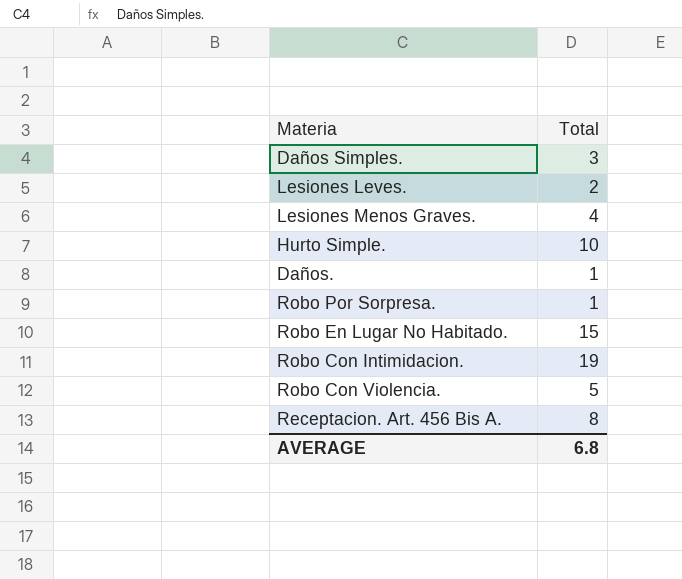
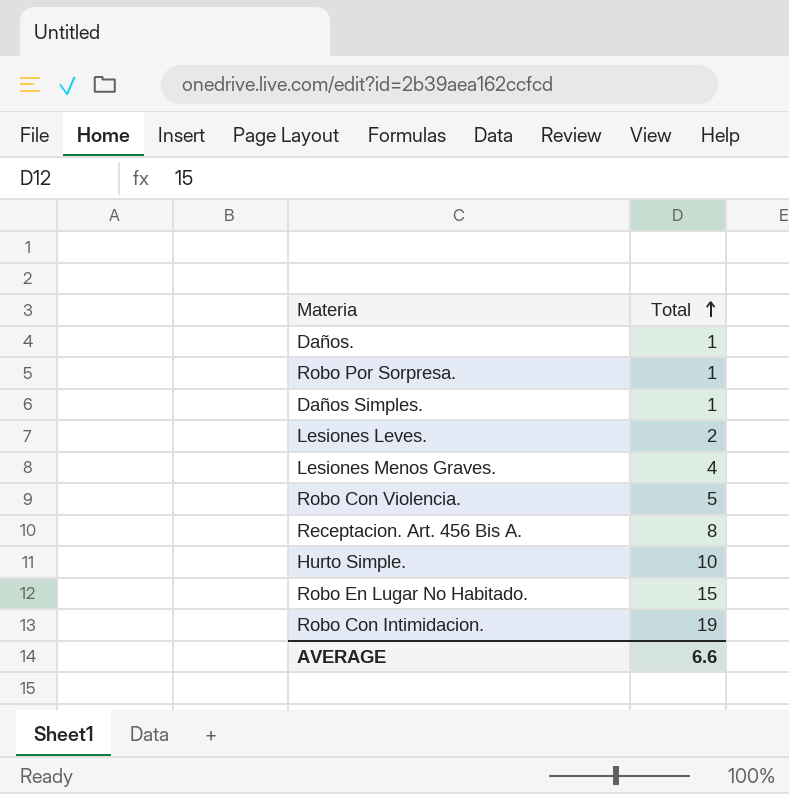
row order: none -> Total ascending
Daños Simples. | Total: 3 -> 1
AVERAGE | Total: 6.8 -> 6.6

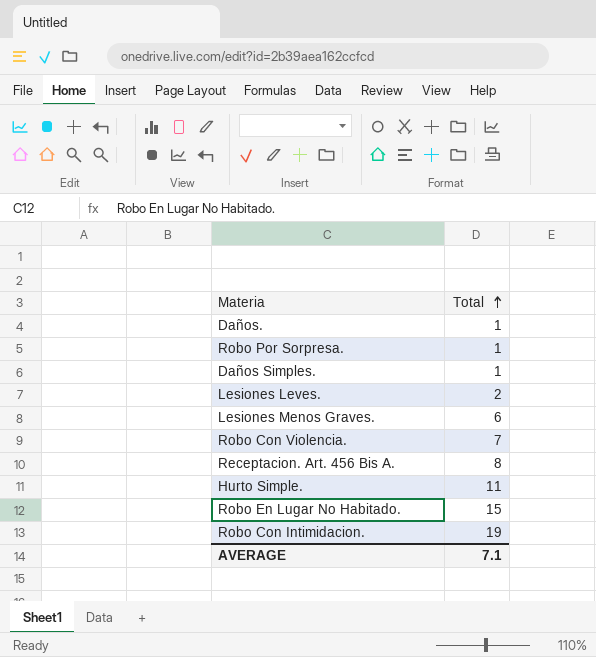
Lesiones Menos Graves. | Total: 4 -> 6
Robo Con Violencia. | Total: 5 -> 7
Hurto Simple. | Total: 10 -> 11
AVERAGE | Total: 6.6 -> 7.1

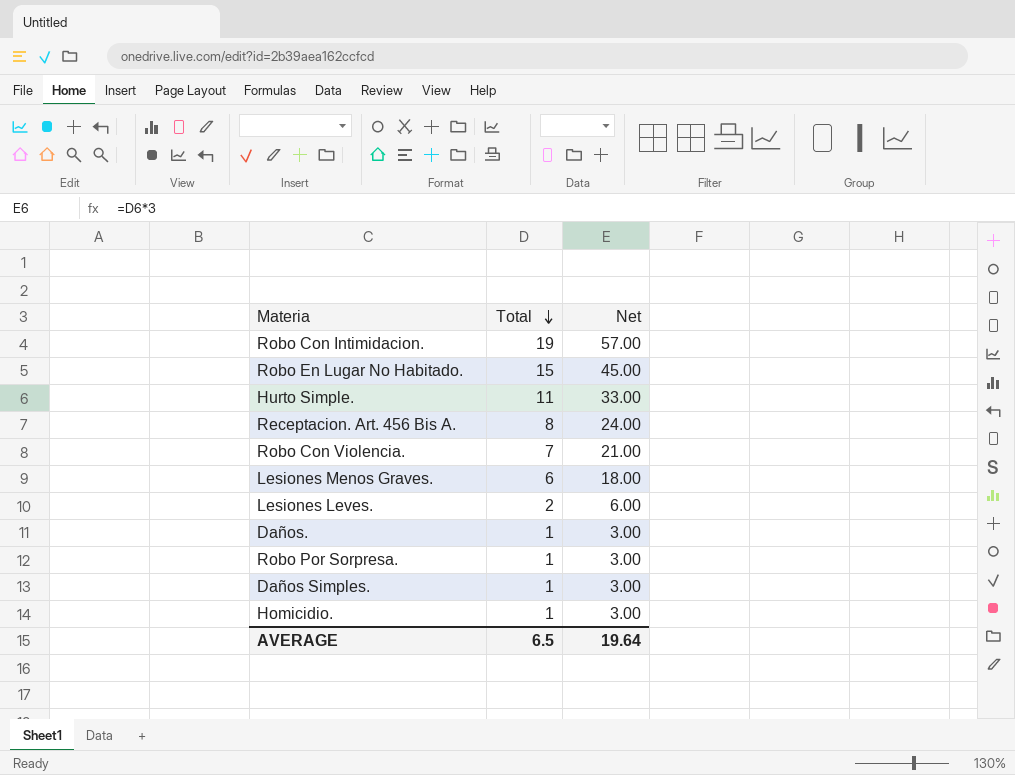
row order: Total ascending -> Total descending
column Net | formula: none -> [Total] * 3
row Homicidio.: none -> 1 | 3.00
AVERAGE | Total: 7.1 -> 6.5

